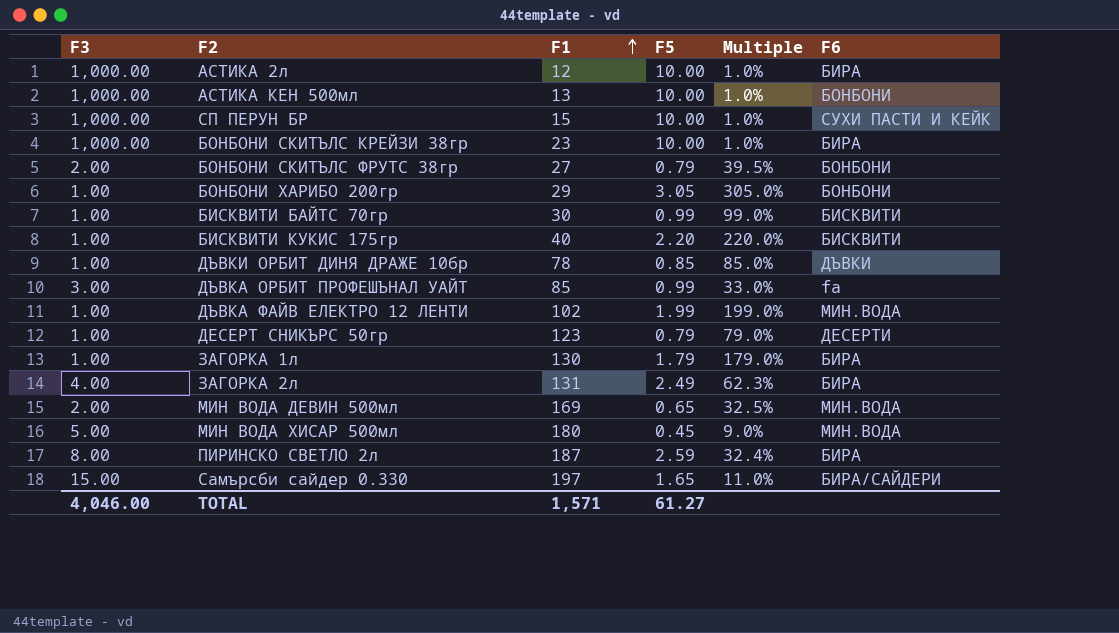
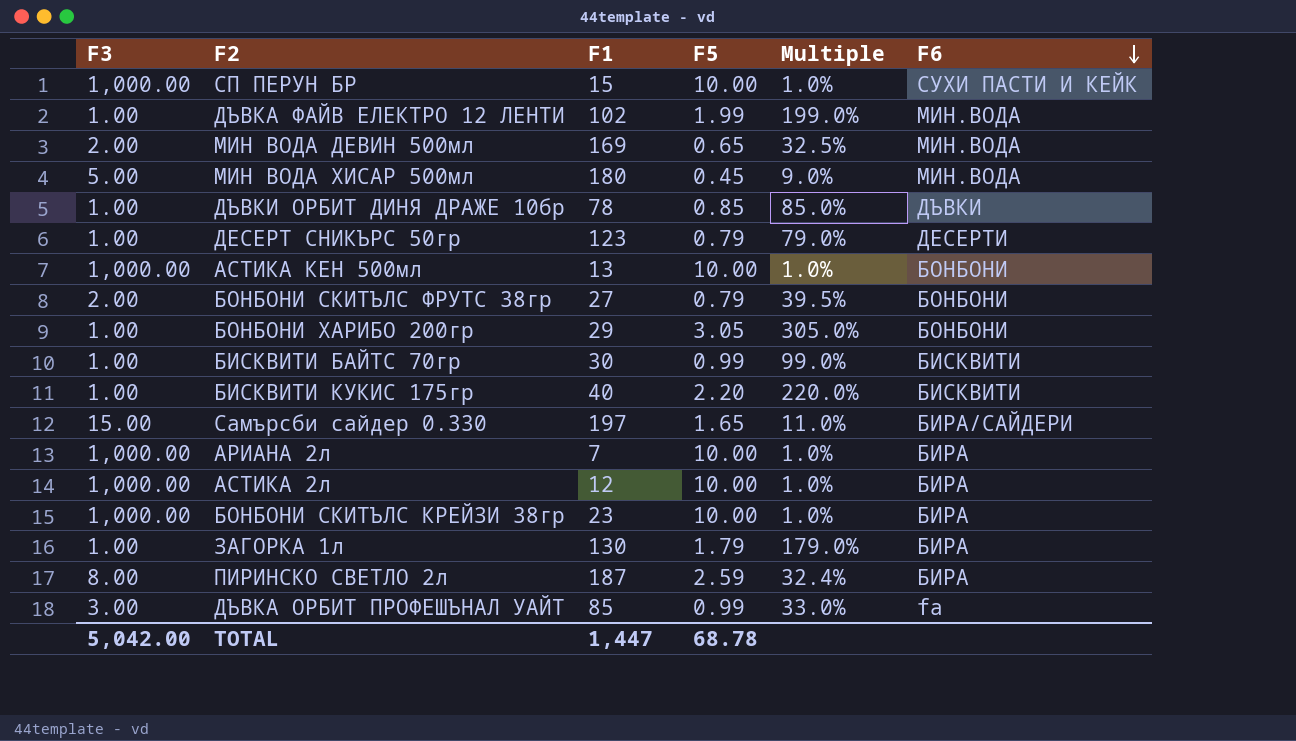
row order: F1 ascending -> F6 descending
row ЗАГОРКА 2л: 4.00 | 131 | 2.49 | 62.3% | БИРА -> none
row АРИАНА 2л: none -> 1,000.00 | 7 | 10.00 | 1.0% | БИРА
TOTAL | F3: 4,046.00 -> 5,042.00
TOTAL | F1: 1,571 -> 1,447
TOTAL | F5: 61.27 -> 68.78

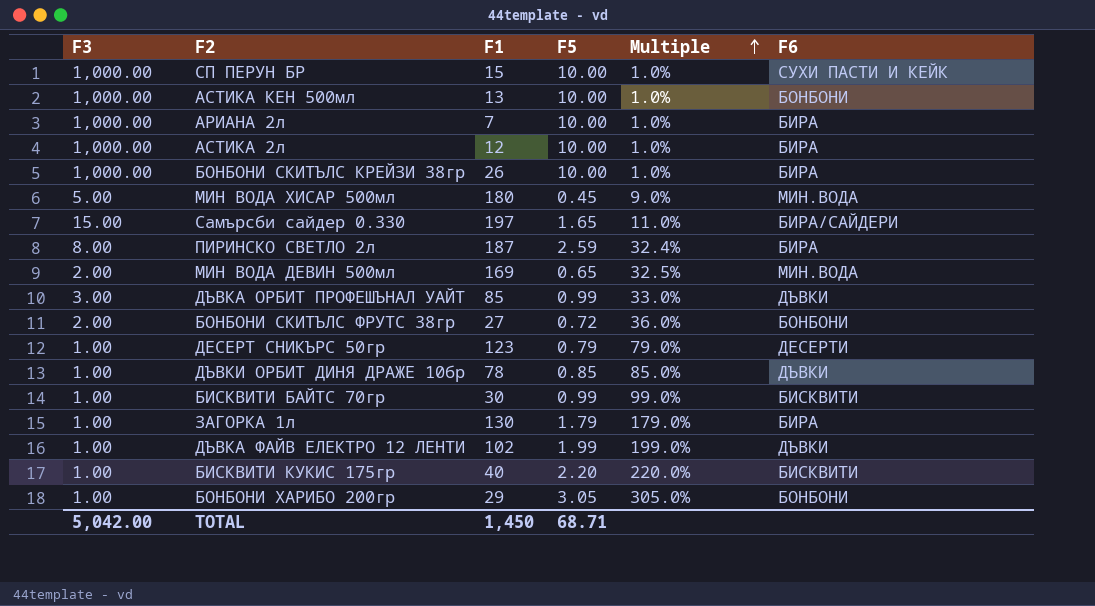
row order: F6 descending -> Multiple ascending
БОНБОНИ СКИТЪЛС КРЕЙЗИ 38гр | F1: 23 -> 26
ДЪВКА ОРБИТ ПРОФЕШЪНАЛ УАЙТ | F6: fa -> ДЪВКИ
БОНБОНИ СКИТЪЛС ФРУТС 38гр | F5: 0.79 -> 0.72
БОНБОНИ СКИТЪЛС ФРУТС 38гр | Multiple: 39.5% -> 36.0%
ДЪВКА ФАЙВ ЕЛЕКТРО 12 ЛЕНТИ | F6: МИН.ВОДА -> ДЪВКИ
TOTAL | F1: 1,447 -> 1,450
TOTAL | F5: 68.78 -> 68.71

